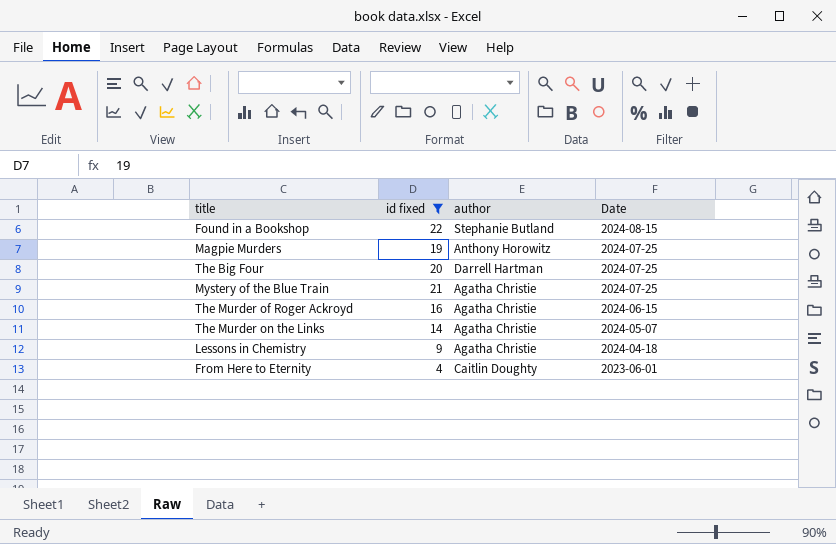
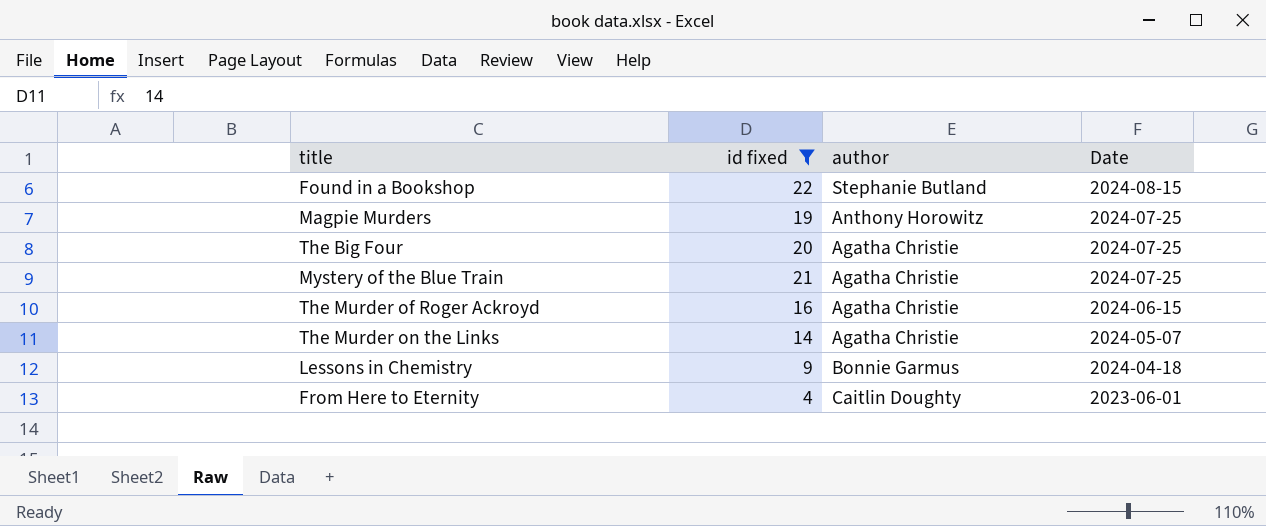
The Big Four | author: Darrell Hartman -> Agatha Christie
Lessons in Chemistry | author: Agatha Christie -> Bonnie Garmus

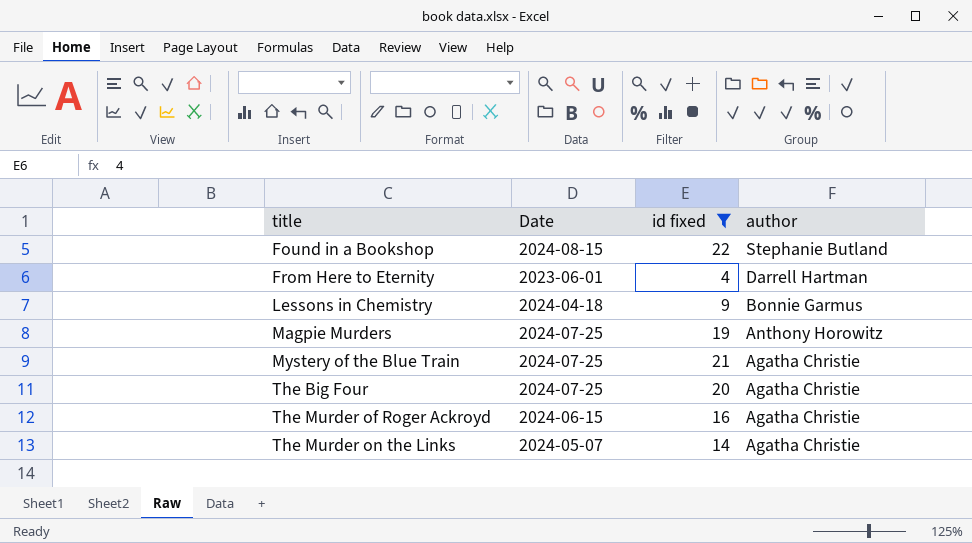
row order: Date descending -> title ascending
column Date | position: 4 -> 2
From Here to Eternity | author: Caitlin Doughty -> Darrell Hartman

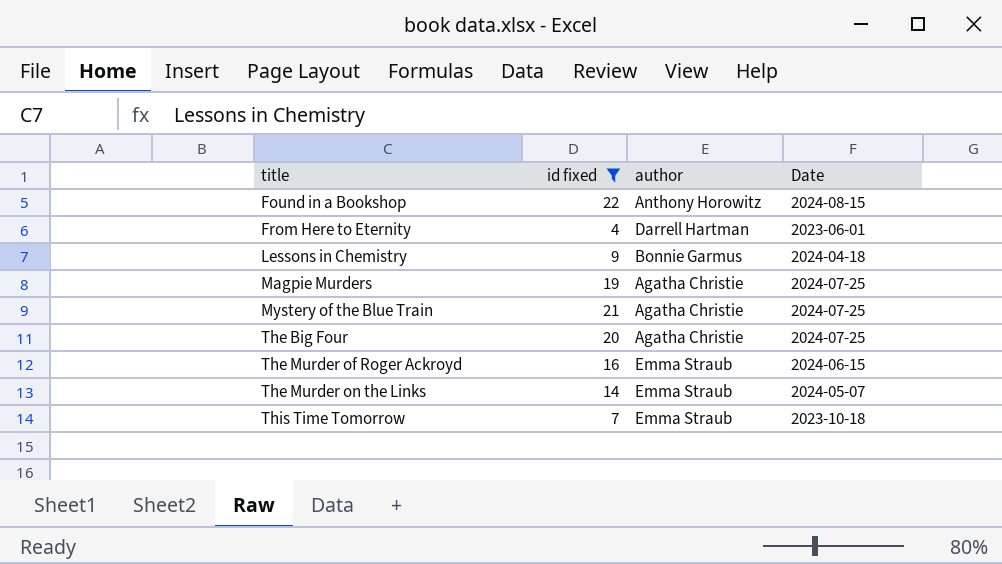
column Date | position: 2 -> 4
Found in a Bookshop | author: Stephanie Butland -> Anthony Horowitz
Magpie Murders | author: Anthony Horowitz -> Agatha Christie
The Murder of Roger Ackroyd | author: Agatha Christie -> Emma Straub
The Murder on the Links | author: Agatha Christie -> Emma Straub
row This Time Tomorrow: none -> 7 | Emma Straub | 2023-10-18

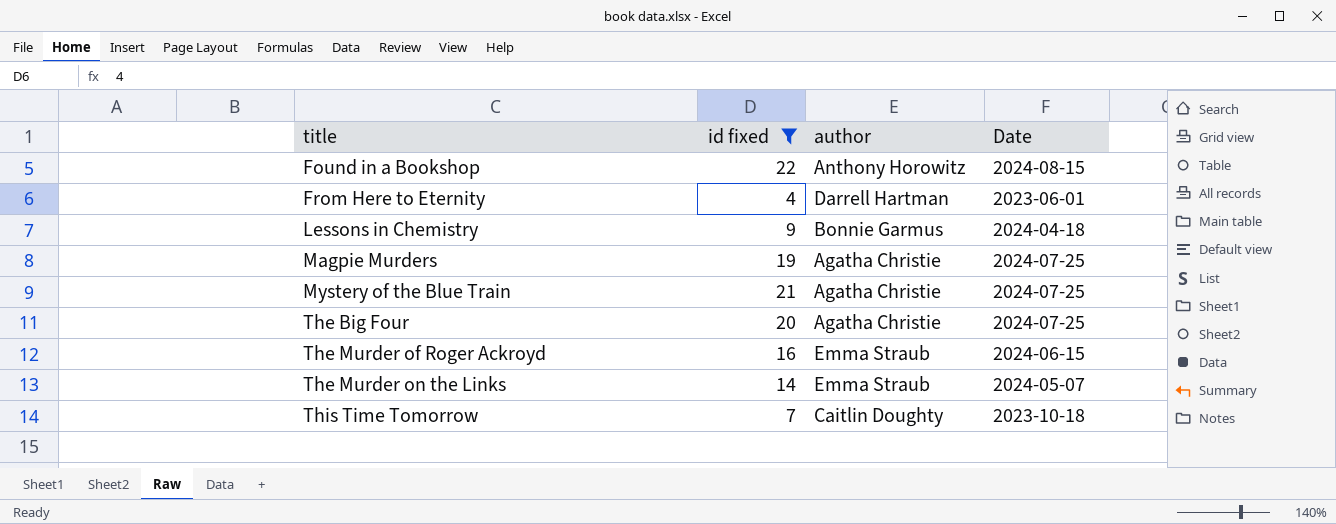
This Time Tomorrow | author: Emma Straub -> Caitlin Doughty

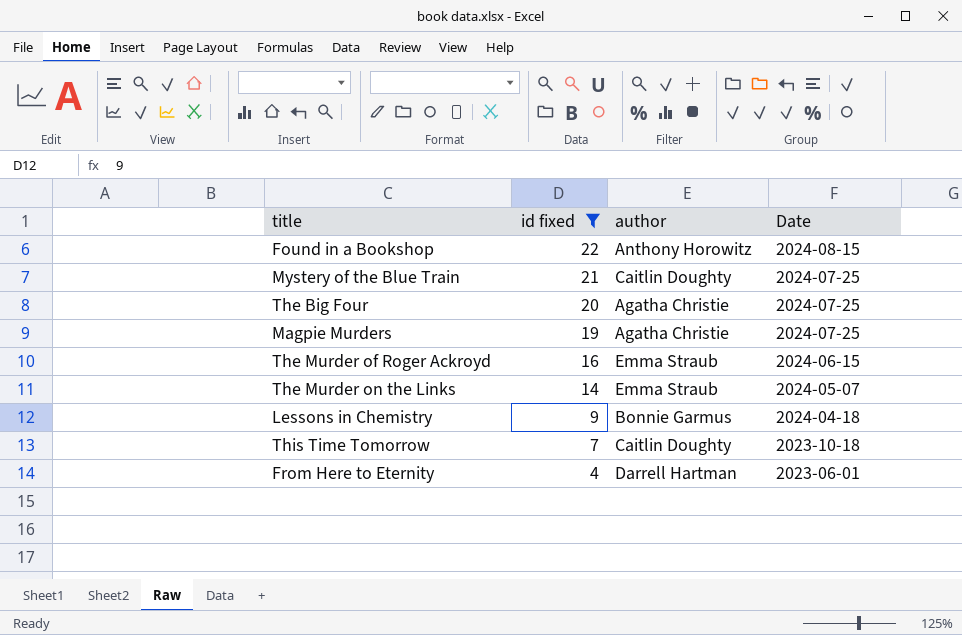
row order: title ascending -> id fixed descending
Mystery of the Blue Train | author: Agatha Christie -> Caitlin Doughty

